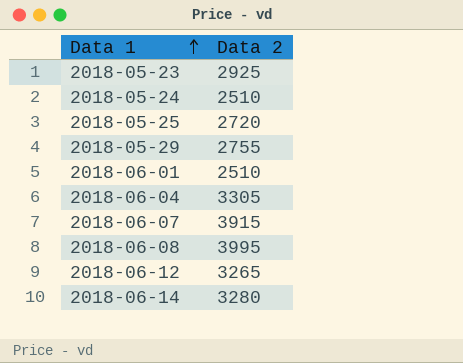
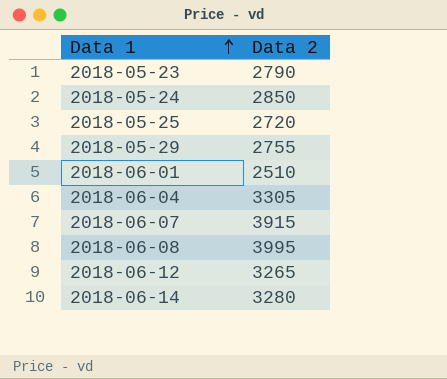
2018-05-23 | Data 2: 2925 -> 2790
2018-05-24 | Data 2: 2510 -> 2850

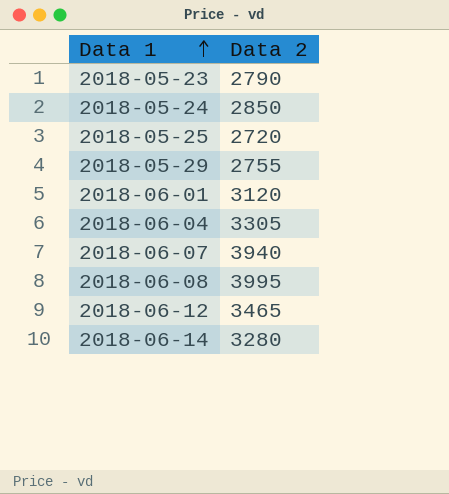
2018-06-01 | Data 2: 2510 -> 3120
2018-06-07 | Data 2: 3915 -> 3940
2018-06-12 | Data 2: 3265 -> 3465

